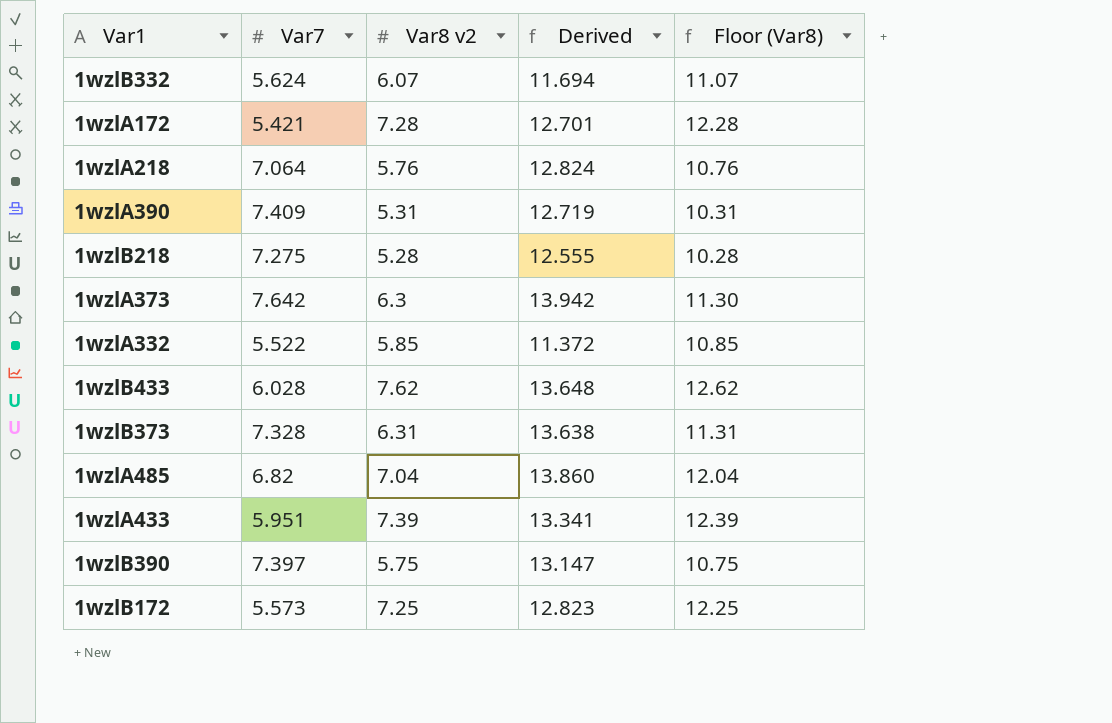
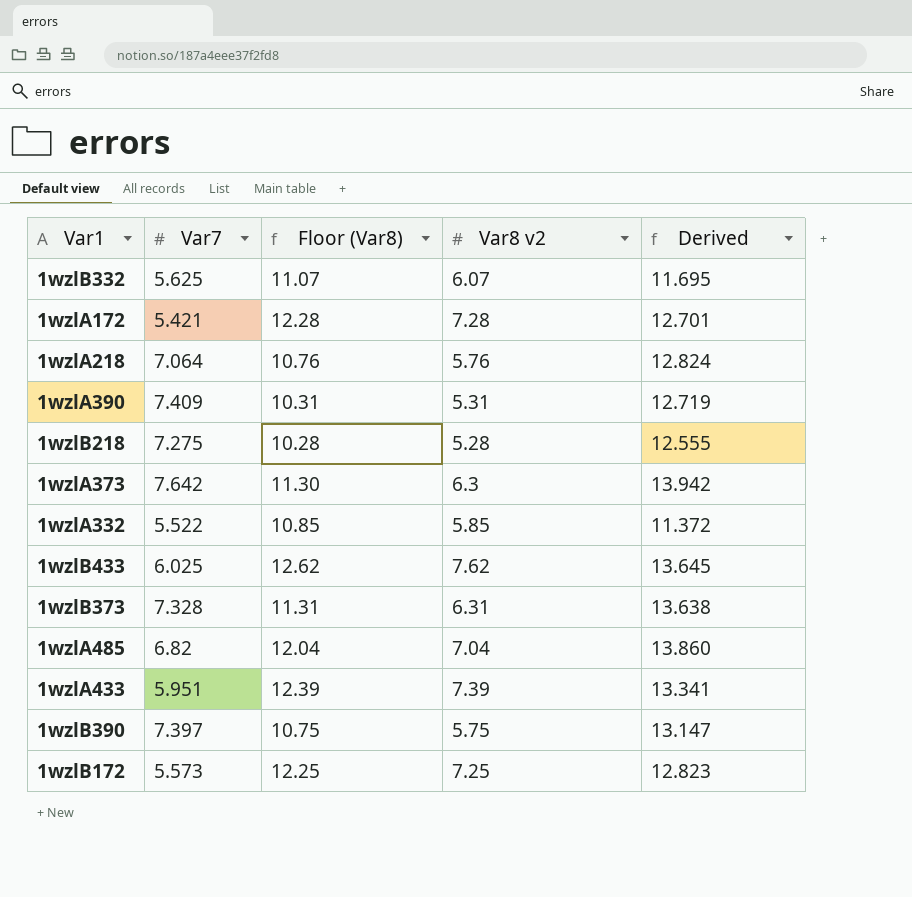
column Floor (Var8) | position: 5 -> 3
1wzlB332 | Var7: 5.624 -> 5.625
1wzlB332 | Derived: 11.694 -> 11.695
1wzlB433 | Var7: 6.028 -> 6.025
1wzlB433 | Derived: 13.648 -> 13.645

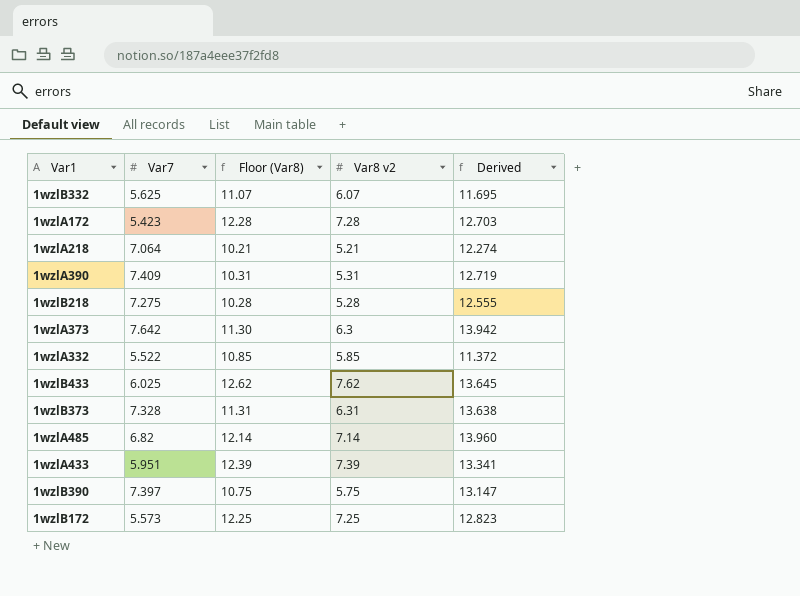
1wzlA172 | Var7: 5.421 -> 5.423
1wzlA172 | Derived: 12.701 -> 12.703
1wzlA218 | Floor (Var8): 10.76 -> 10.21
1wzlA218 | Var8 v2: 5.76 -> 5.21
1wzlA218 | Derived: 12.824 -> 12.274
1wzlA485 | Floor (Var8): 12.04 -> 12.14
1wzlA485 | Var8 v2: 7.04 -> 7.14
1wzlA485 | Derived: 13.860 -> 13.960

